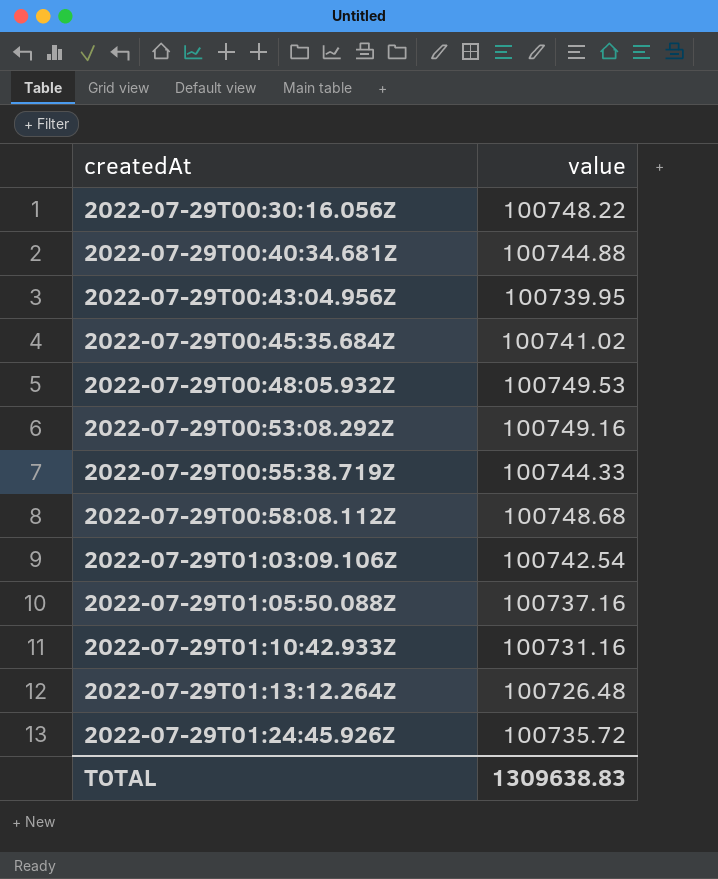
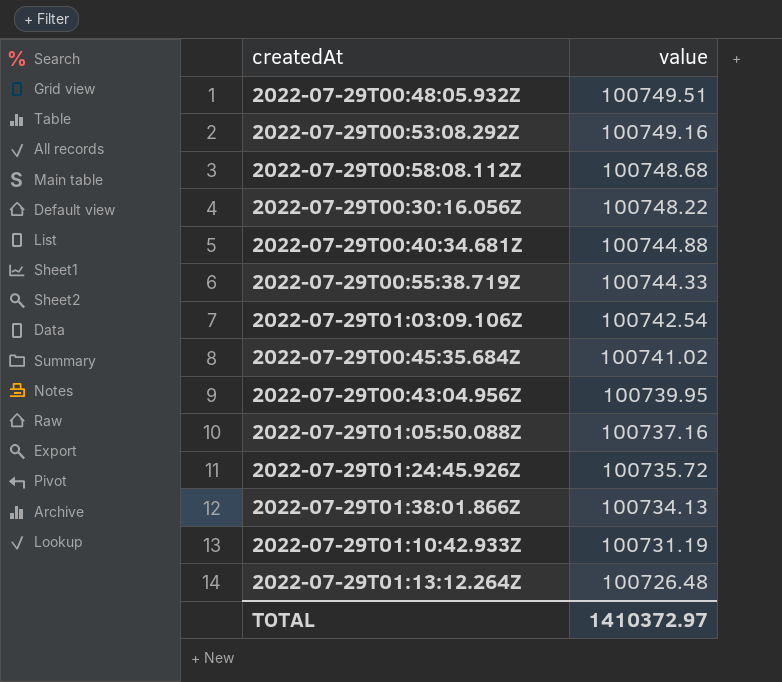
row order: createdAt ascending -> value descending
2022-07-29T00:48:05.932Z | value: 100749.53 -> 100749.51
row 2022-07-29T01:38:01.866Z: none -> 100734.13
2022-07-29T01:10:42.933Z | value: 100731.16 -> 100731.19
TOTAL | value: 1309638.83 -> 1410372.97

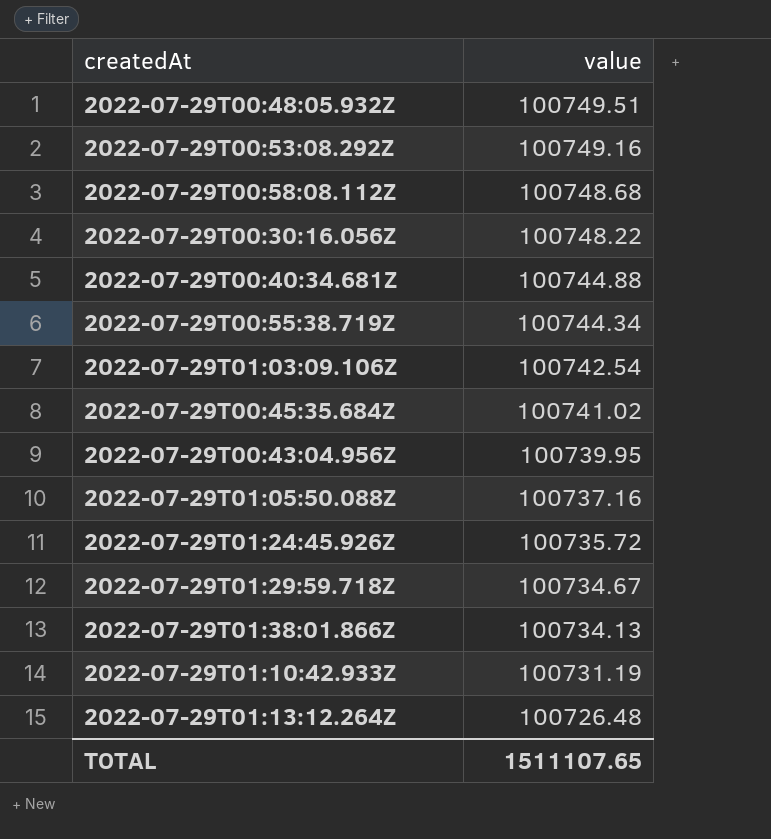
2022-07-29T00:55:38.719Z | value: 100744.33 -> 100744.34
row 2022-07-29T01:29:59.718Z: none -> 100734.67
TOTAL | value: 1410372.97 -> 1511107.65

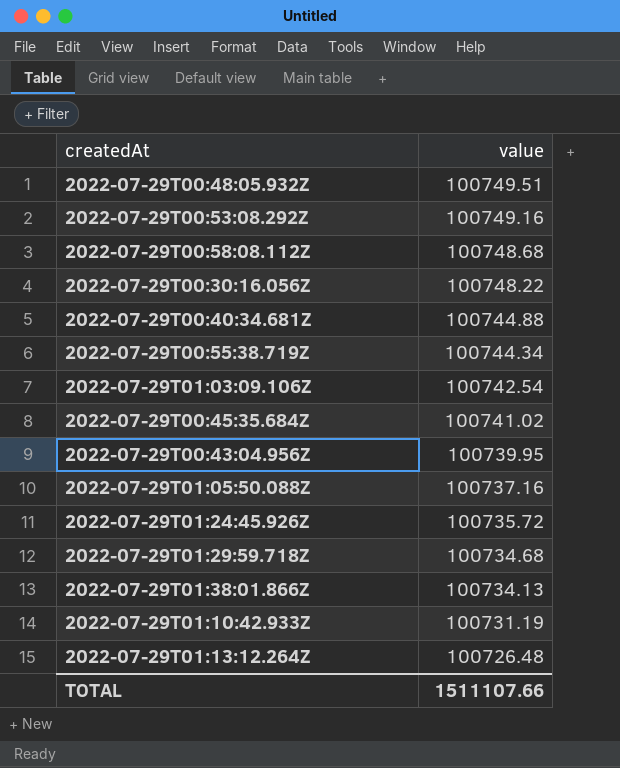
2022-07-29T01:29:59.718Z | value: 100734.67 -> 100734.68
TOTAL | value: 1511107.65 -> 1511107.66

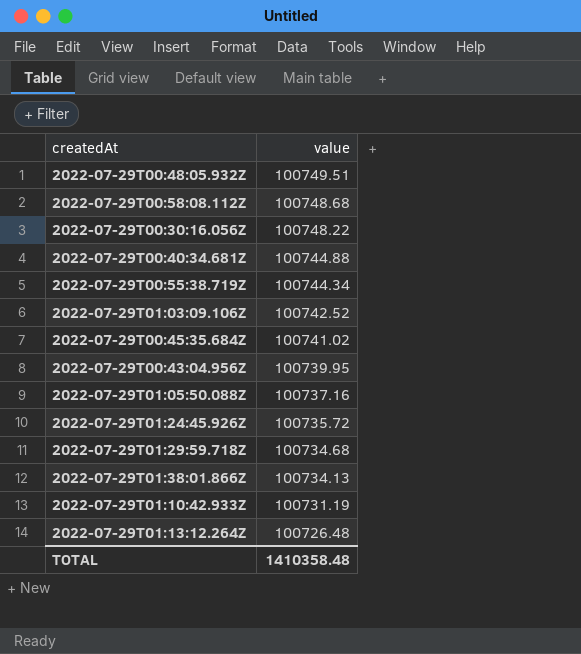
row 2022-07-29T00:53:08.292Z: 100749.16 -> none
2022-07-29T01:03:09.106Z | value: 100742.54 -> 100742.52
TOTAL | value: 1511107.66 -> 1410358.48

